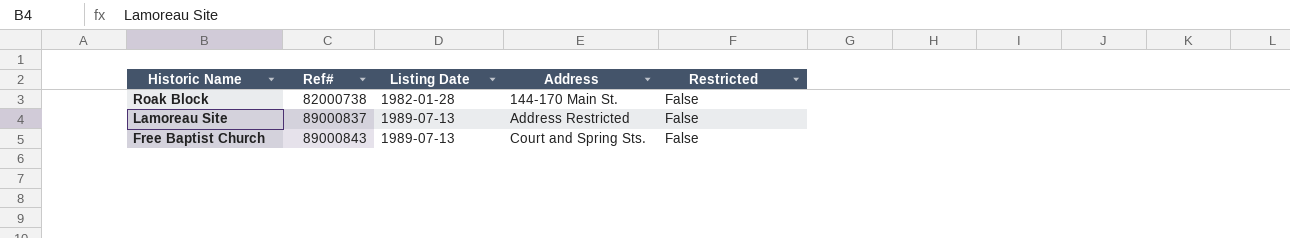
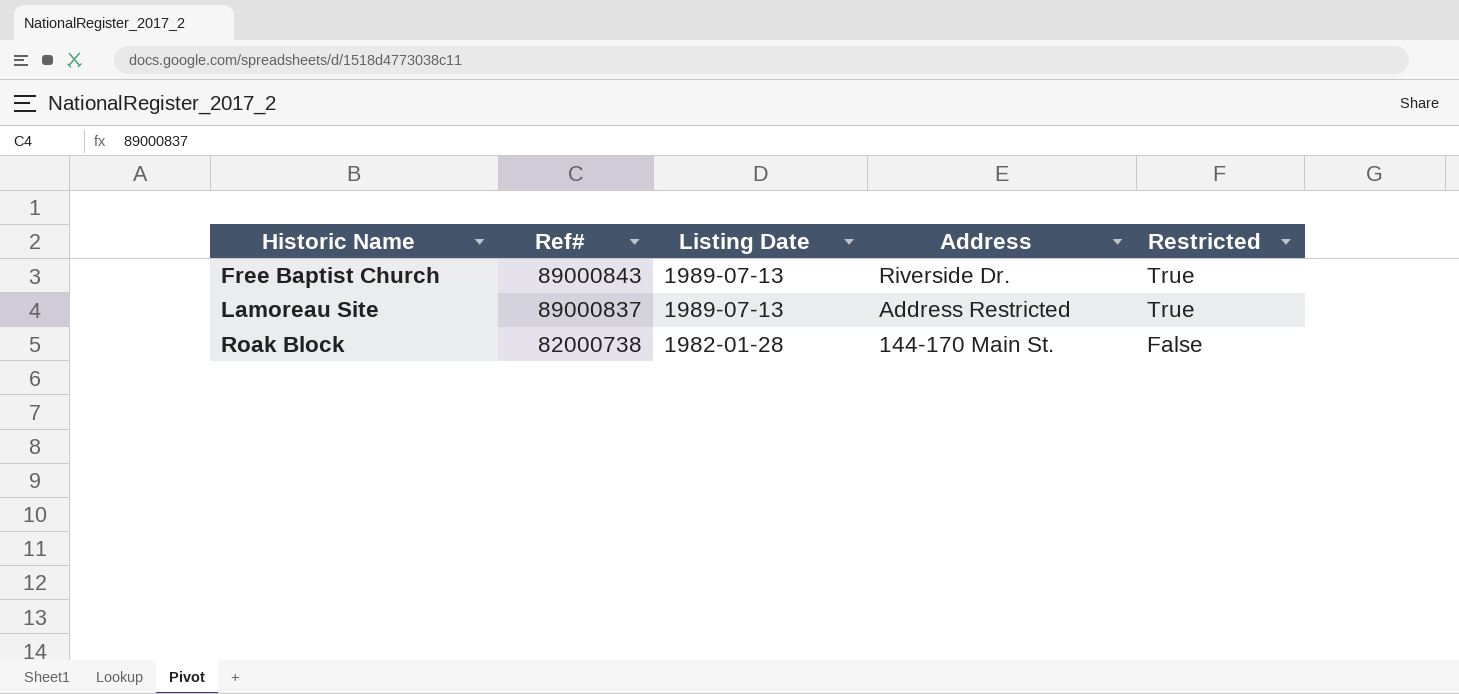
row order: Historic Name descending -> Historic Name ascending
Free Baptist Church | Address: Court and Spring Sts. -> Riverside Dr.
Free Baptist Church | Restricted: False -> True
Lamoreau Site | Restricted: False -> True

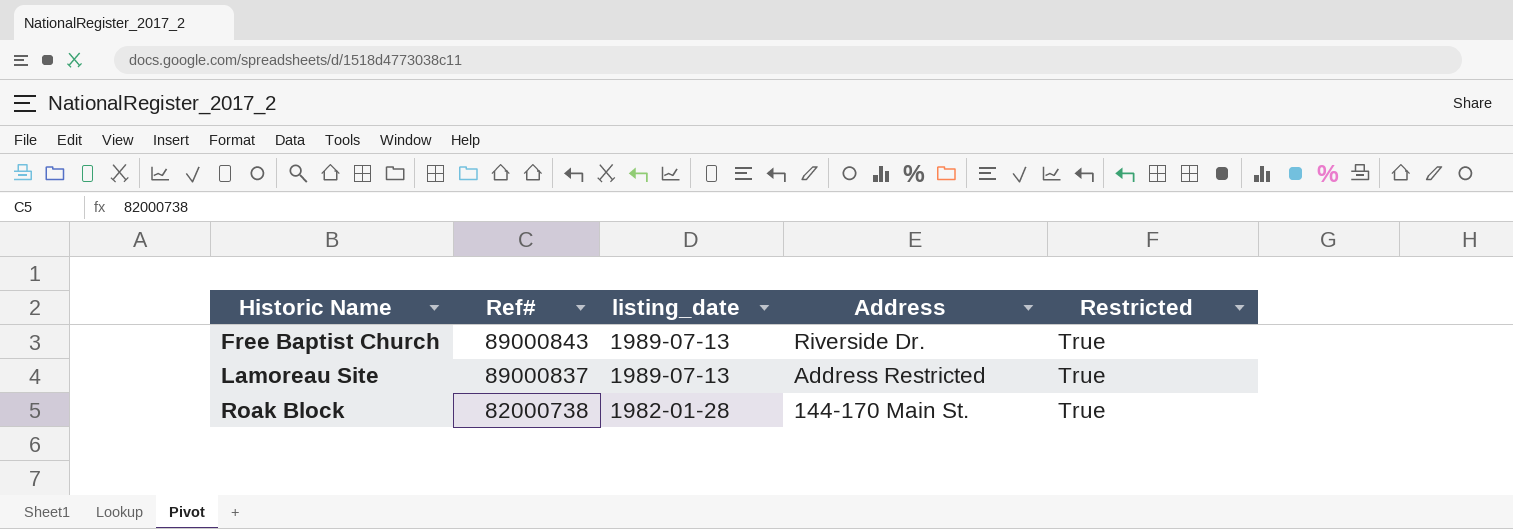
column name: Listing Date -> listing_date
Roak Block | Restricted: False -> True

